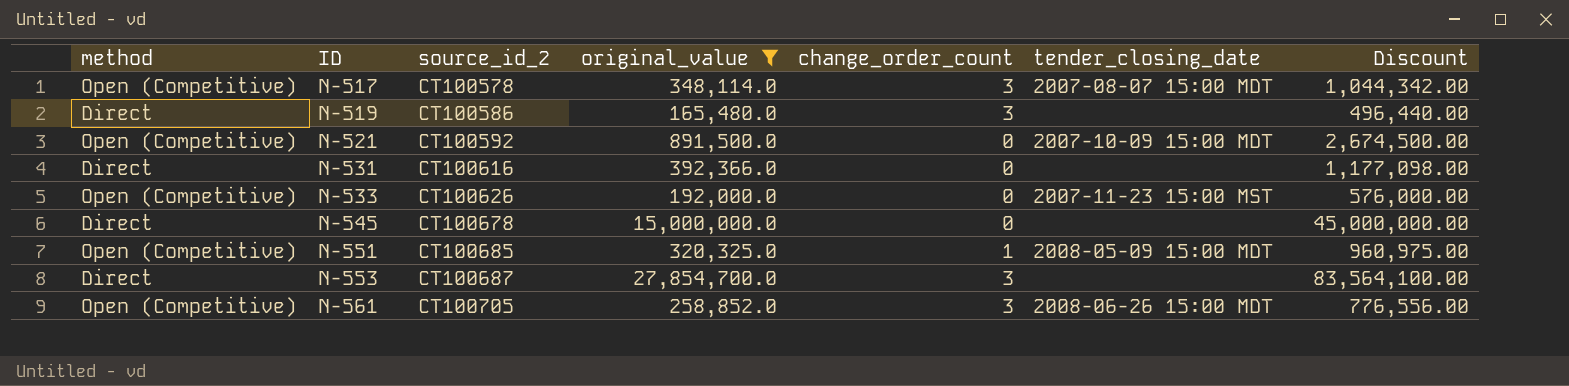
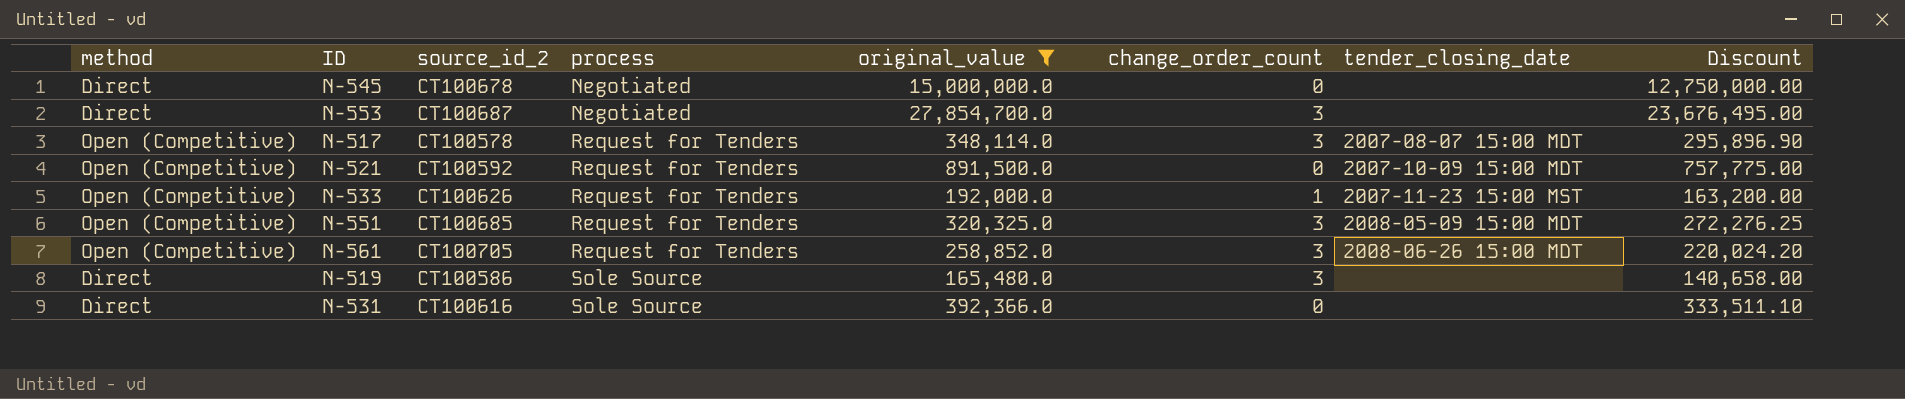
row order: ID ascending -> process ascending
column process | position: none -> 4
column Discount | formula: [original_value] * 3 -> [original_value] * 0.85
N-533 | change_order_count: 0 -> 1
N-551 | change_order_count: 1 -> 3

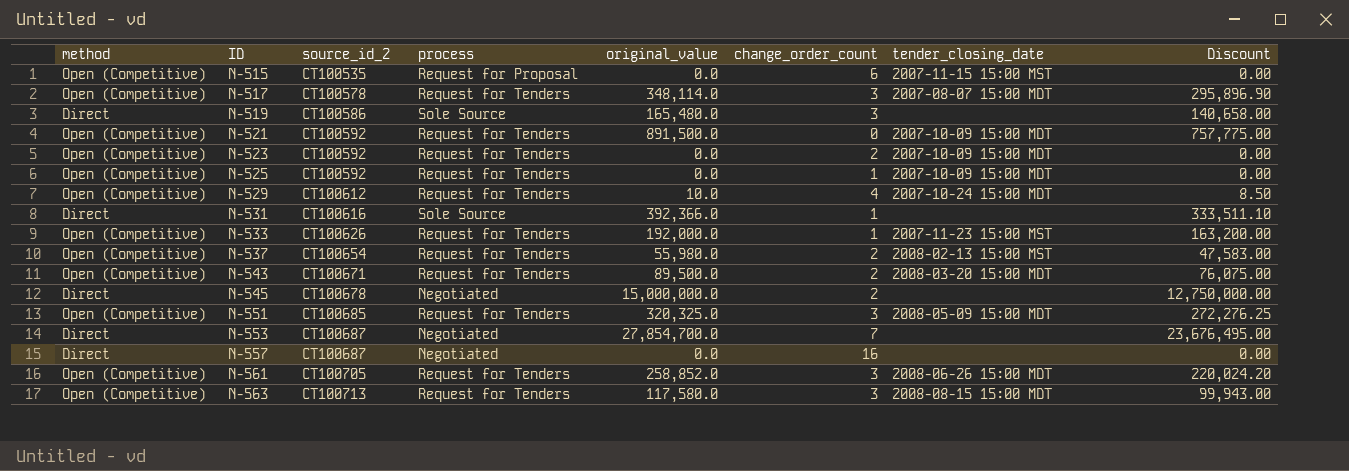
filter: original_value >= 165,480.0 -> none
row order: process ascending -> ID ascending
N-531 | change_order_count: 0 -> 1
N-545 | change_order_count: 0 -> 2
N-553 | change_order_count: 3 -> 7

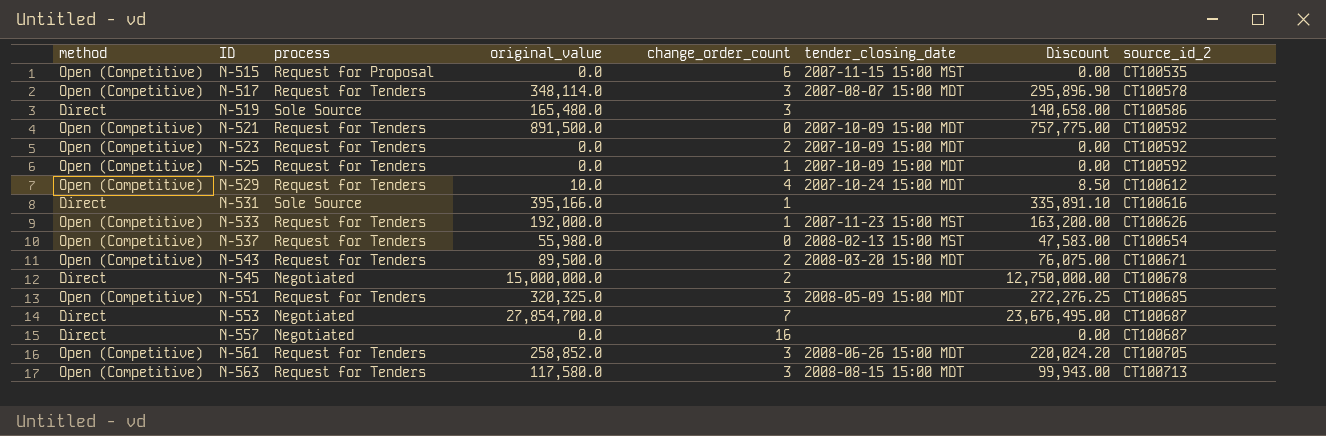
column source_id_2 | position: 3 -> 8
N-531 | original_value: 392,366.0 -> 395,166.0
N-531 | Discount: 333,511.10 -> 335,891.10
N-537 | change_order_count: 2 -> 0

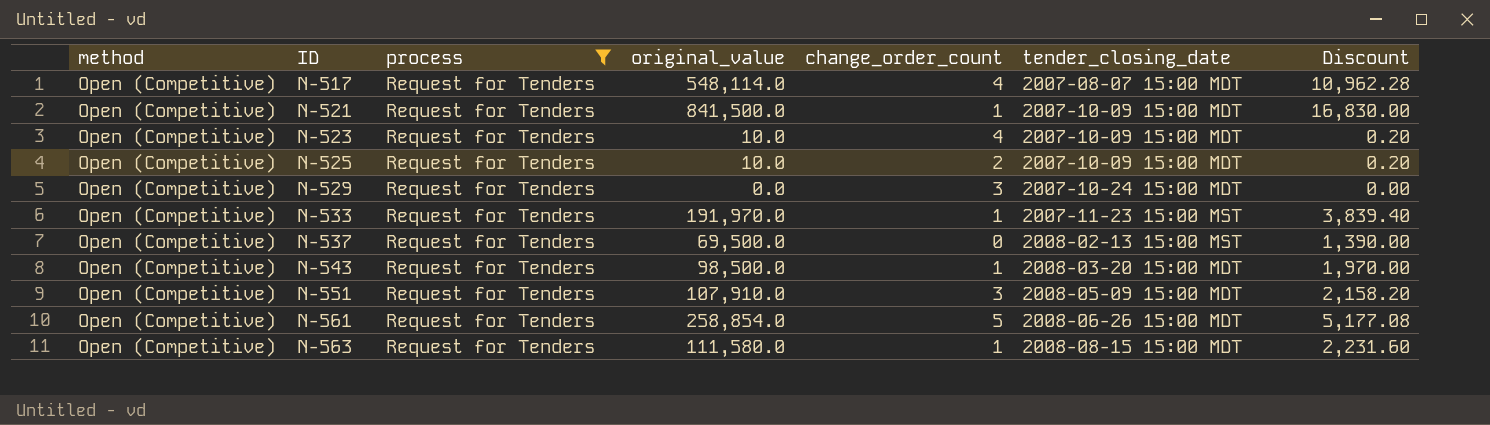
filter: none -> process = Request for Tenders
column source_id_2 | position: 8 -> none
column Discount | formula: [original_value] * 0.85 -> [original_value] * 0.02
N-517 | original_value: 348,114.0 -> 548,114.0
N-517 | change_order_count: 3 -> 4
N-521 | original_value: 891,500.0 -> 841,500.0
N-521 | change_order_count: 0 -> 1
N-523 | original_value: 0.0 -> 10.0
N-523 | change_order_count: 2 -> 4
N-525 | original_value: 0.0 -> 10.0
N-525 | change_order_count: 1 -> 2
N-529 | original_value: 10.0 -> 0.0
N-529 | change_order_count: 4 -> 3
N-533 | original_value: 192,000.0 -> 191,970.0
N-537 | original_value: 55,980.0 -> 69,500.0
N-543 | original_value: 89,500.0 -> 98,500.0
N-543 | change_order_count: 2 -> 1
N-551 | original_value: 320,325.0 -> 107,910.0
N-561 | original_value: 258,852.0 -> 258,854.0
N-561 | change_order_count: 3 -> 5
N-563 | original_value: 117,580.0 -> 111,580.0
N-563 | change_order_count: 3 -> 1

